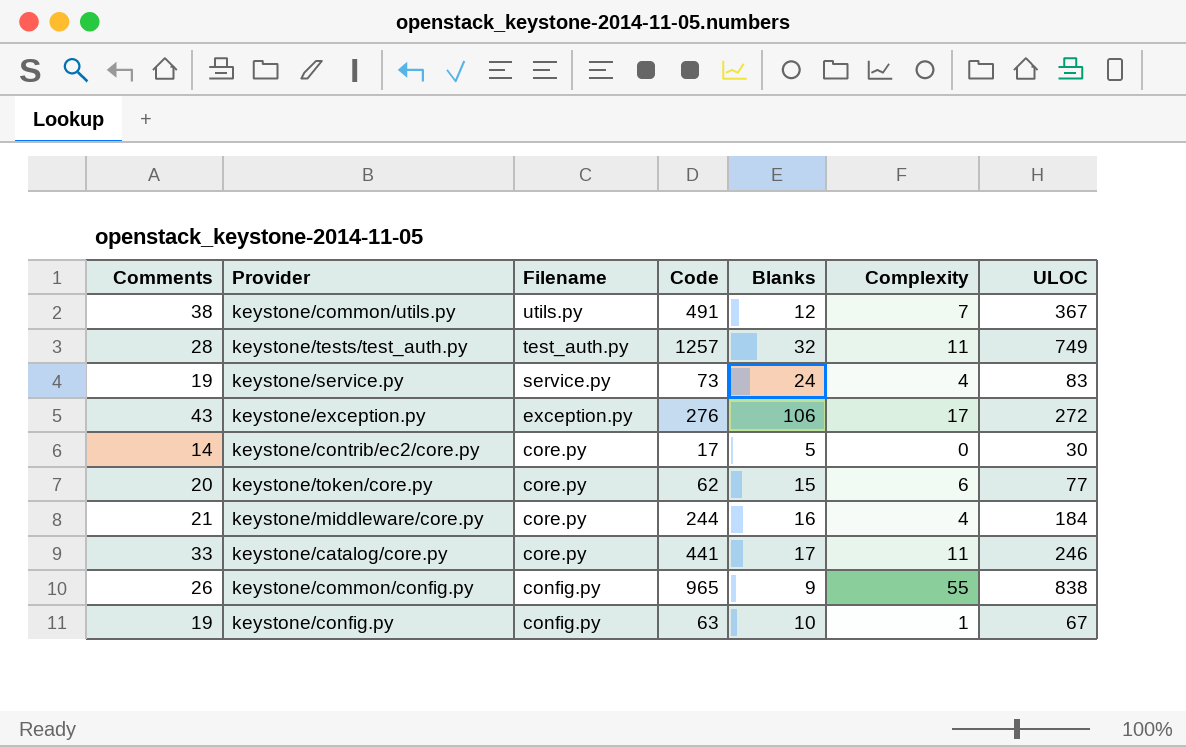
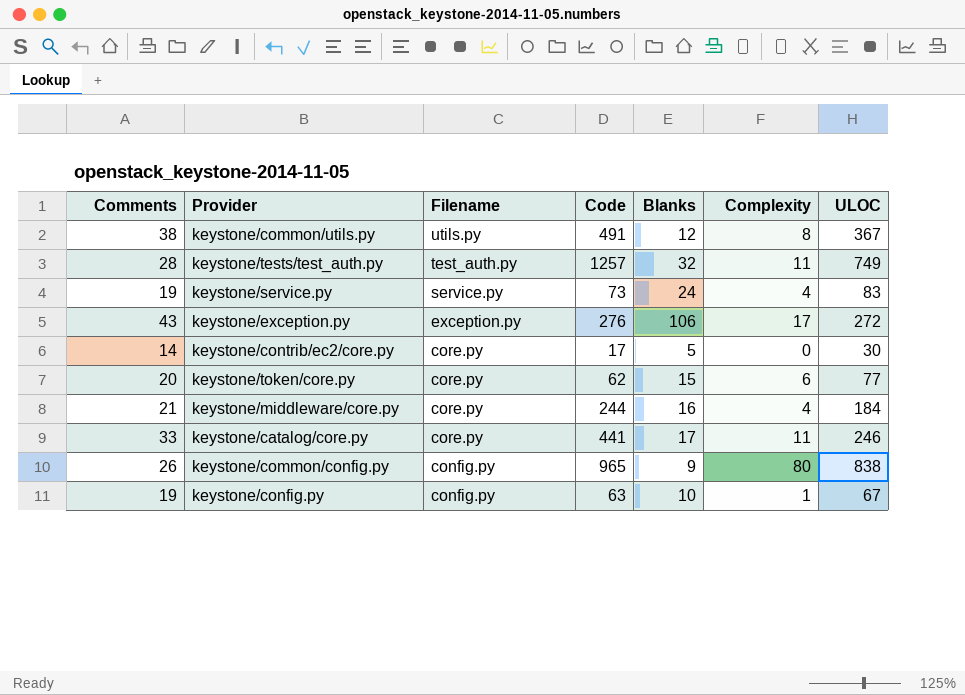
keystone/common/utils.py | Complexity: 7 -> 8
keystone/common/config.py | Complexity: 55 -> 80

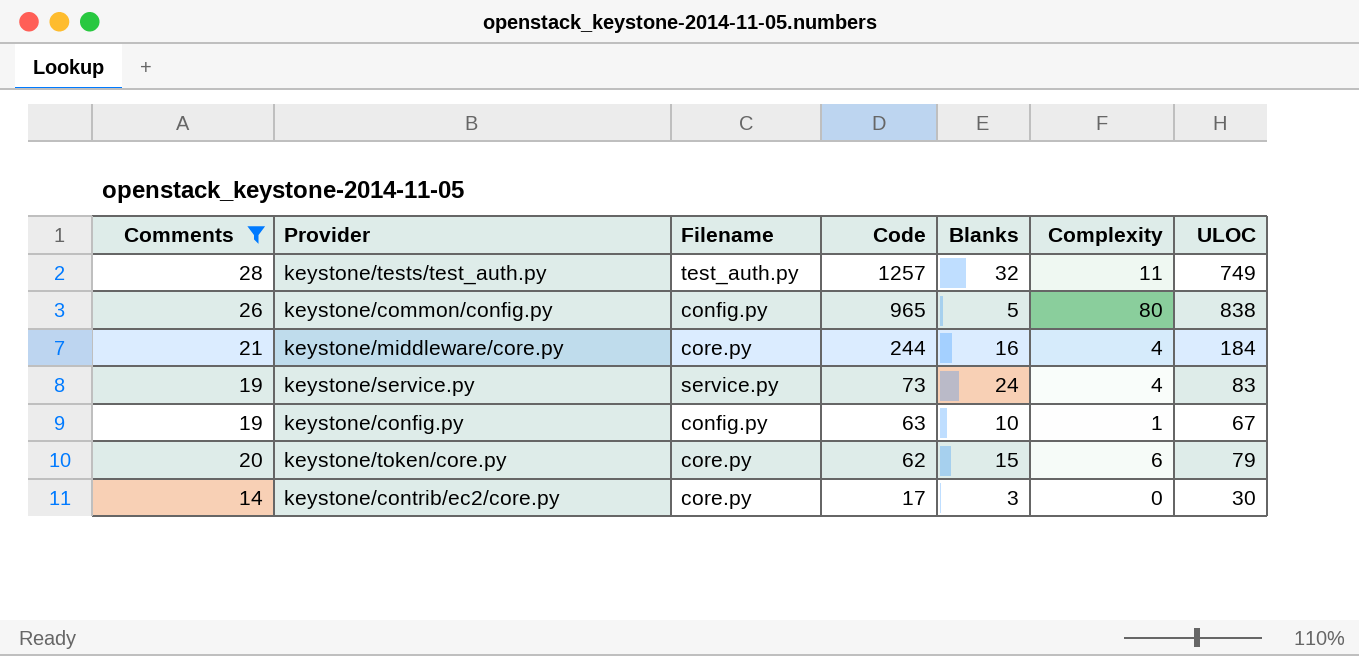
filter: none -> Comments <= 28
row order: Filename descending -> Code descending
keystone/common/config.py | Blanks: 9 -> 5
keystone/token/core.py | ULOC: 77 -> 79
keystone/contrib/ec2/core.py | Blanks: 5 -> 3

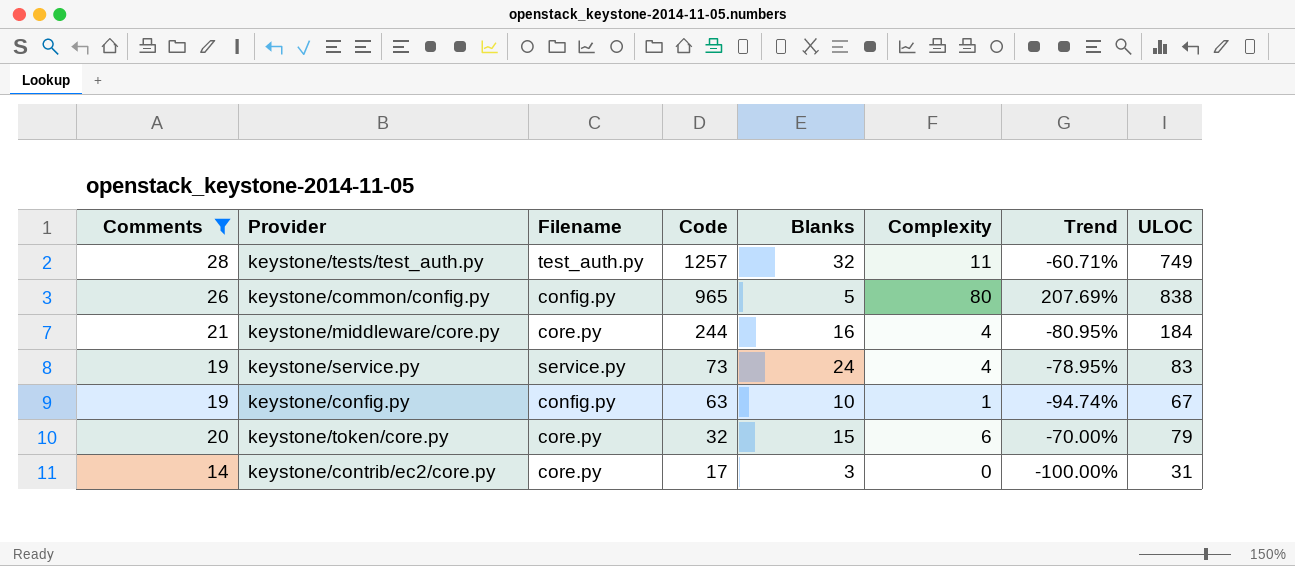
column Trend | formula: none -> ([Complexity] - [Comments]) / [Comments]
keystone/token/core.py | Code: 62 -> 32
keystone/contrib/ec2/core.py | ULOC: 30 -> 31

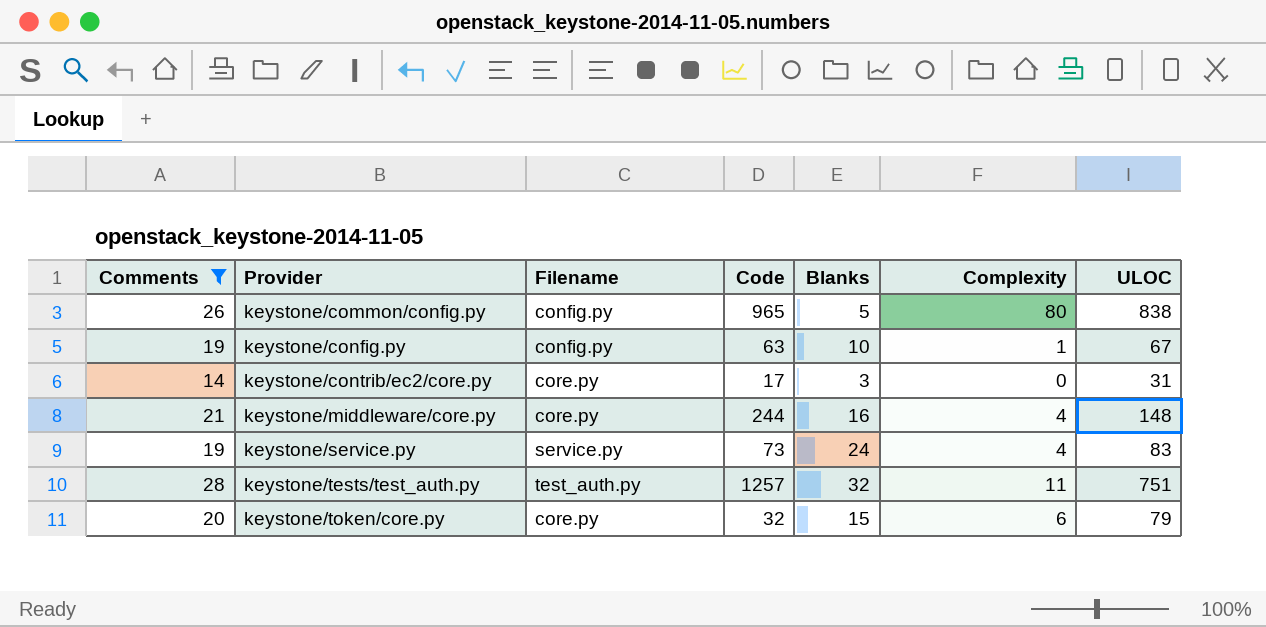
row order: Code descending -> Provider ascending
column Trend | formula: ([Complexity] - [Comments]) / [Comments] -> none
keystone/middleware/core.py | ULOC: 184 -> 148
keystone/tests/test_auth.py | ULOC: 749 -> 751

